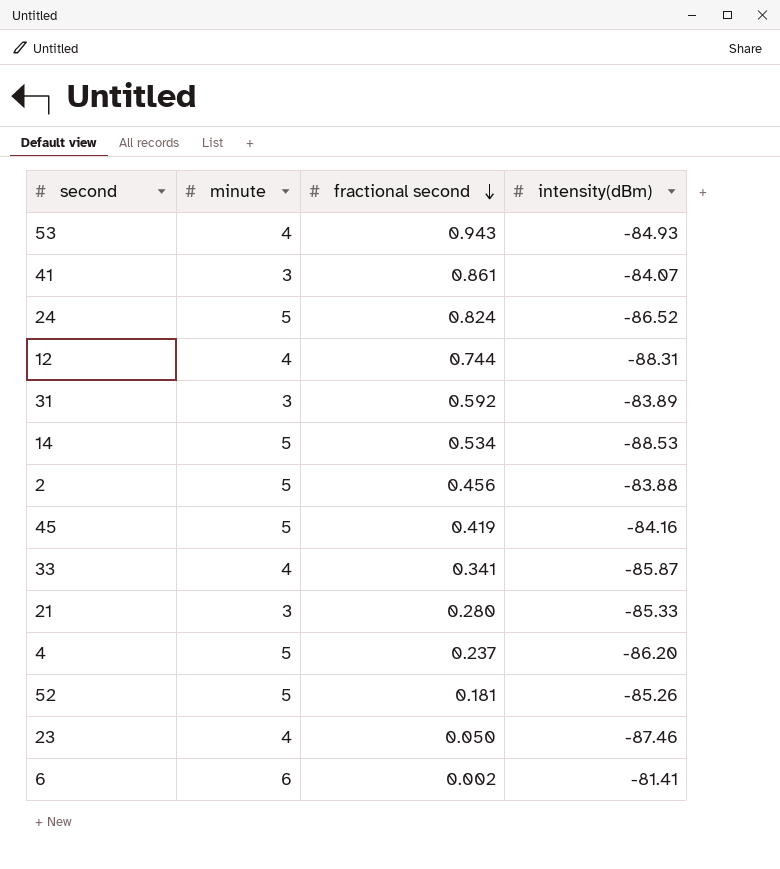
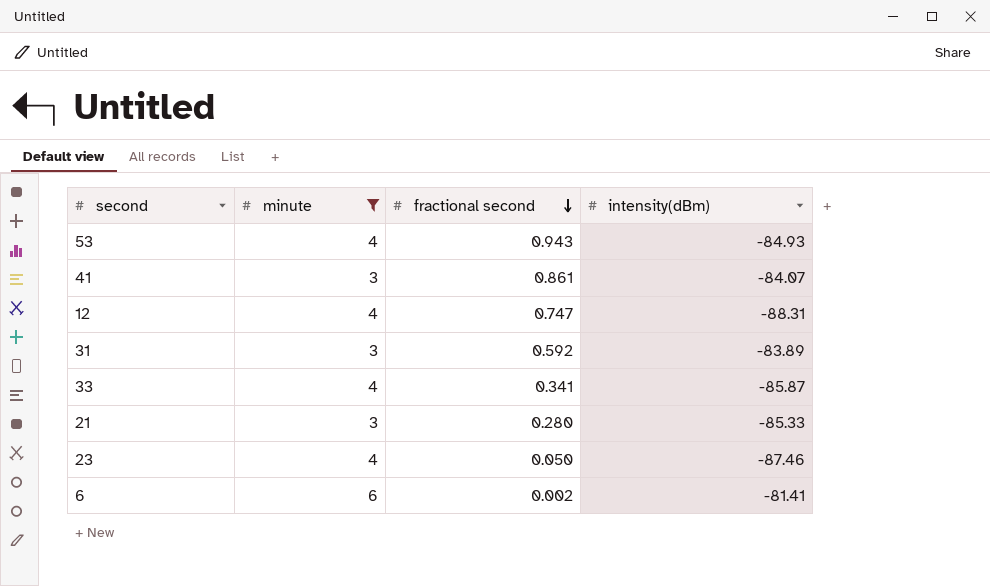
filter: none -> minute != 5
12 | fractional second: 0.744 -> 0.747

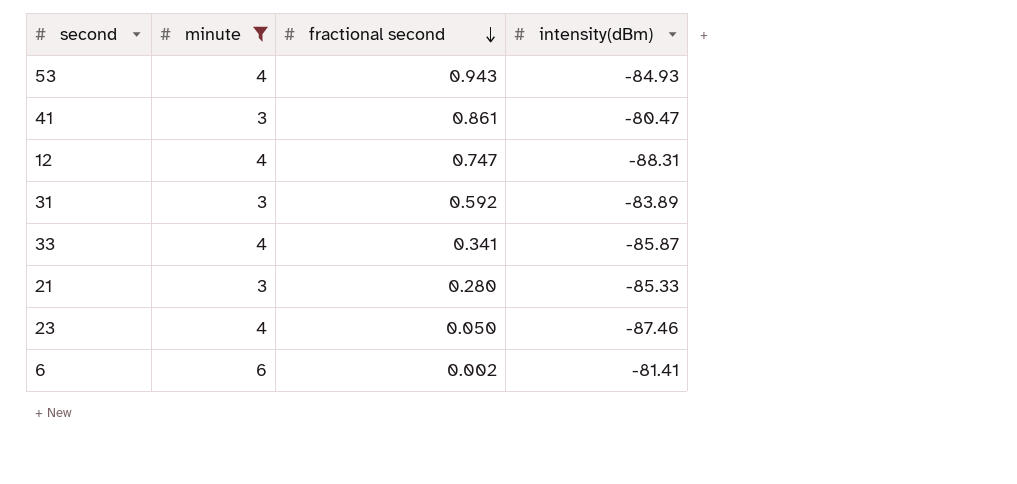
41 | intensity(dBm): -84.07 -> -80.47

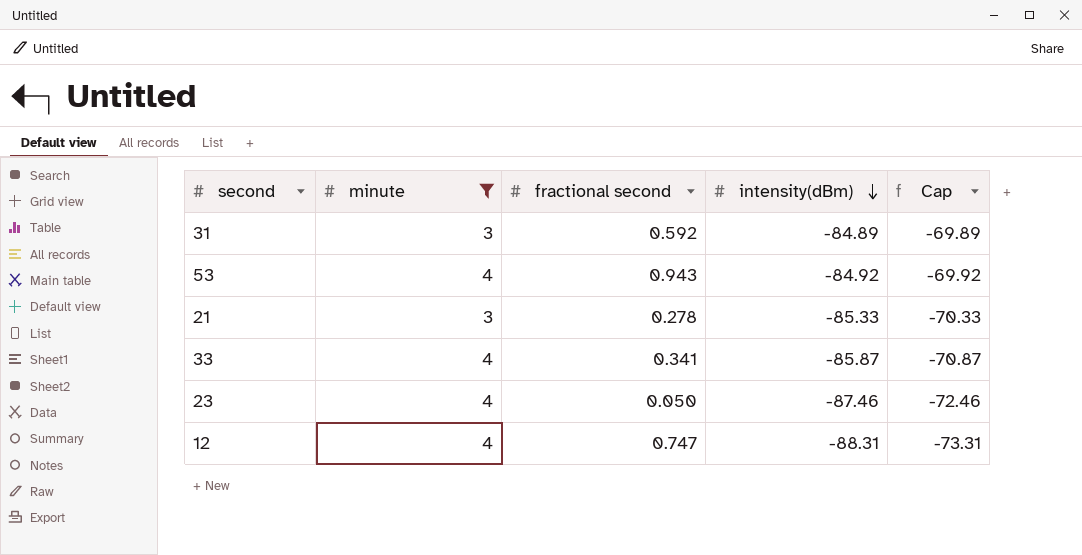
row order: fractional second descending -> intensity(dBm) descending
column Cap | formula: none -> [intensity(dBm)] + 15
row 41: 3 | 0.861 | -80.47 -> none
row 6: 6 | 0.002 | -81.41 -> none
31 | intensity(dBm): -83.89 -> -84.89
53 | intensity(dBm): -84.93 -> -84.92
21 | fractional second: 0.280 -> 0.278

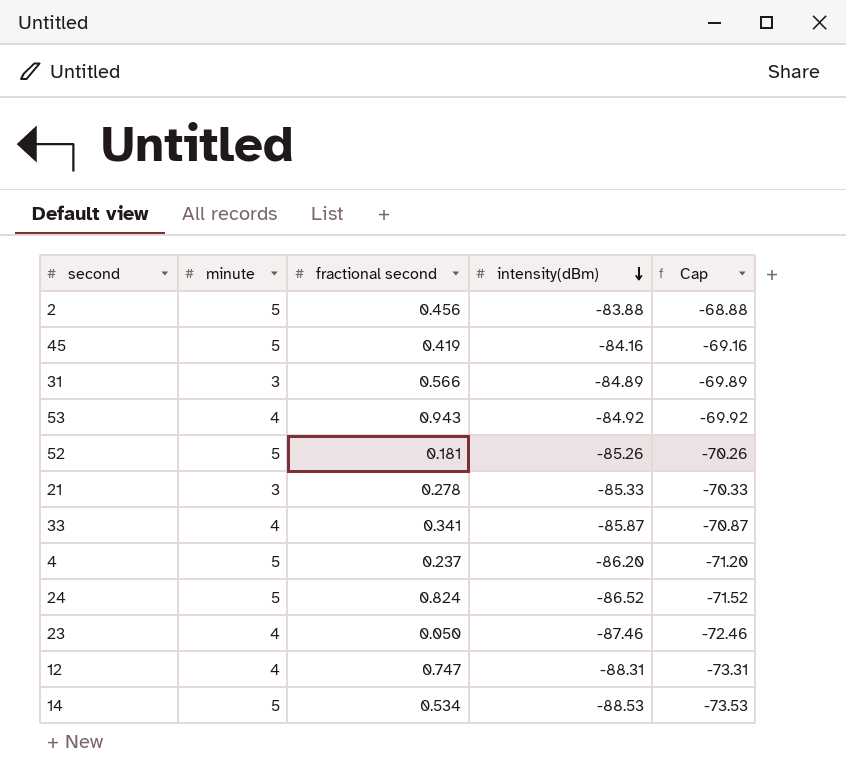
filter: minute != 5 -> none
31 | fractional second: 0.592 -> 0.566

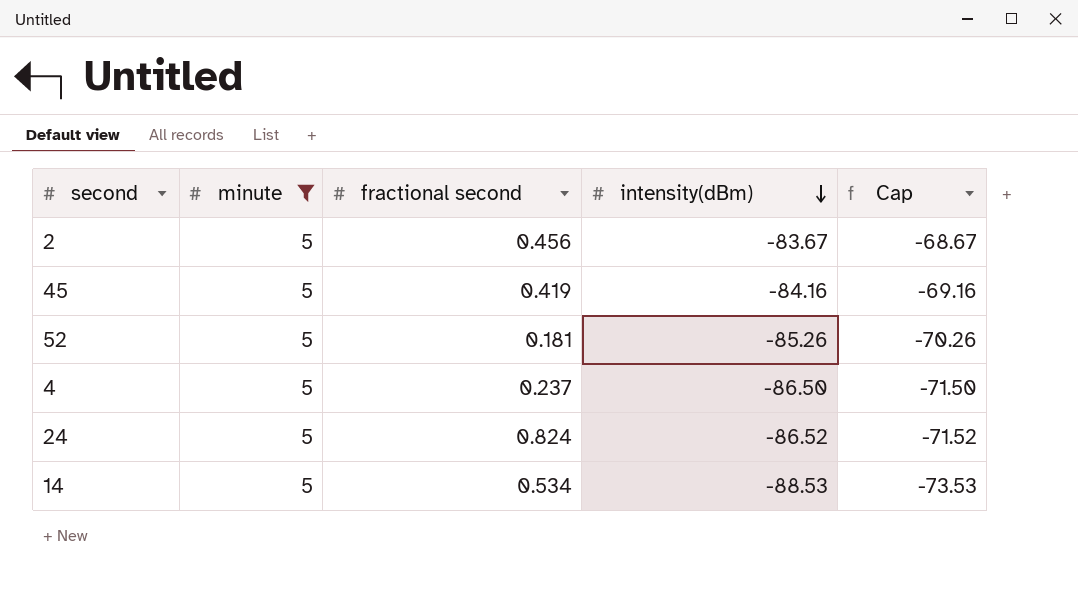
filter: none -> minute = 5
2 | intensity(dBm): -83.88 -> -83.67
2 | Cap: -68.88 -> -68.67
4 | intensity(dBm): -86.20 -> -86.50
4 | Cap: -71.20 -> -71.50

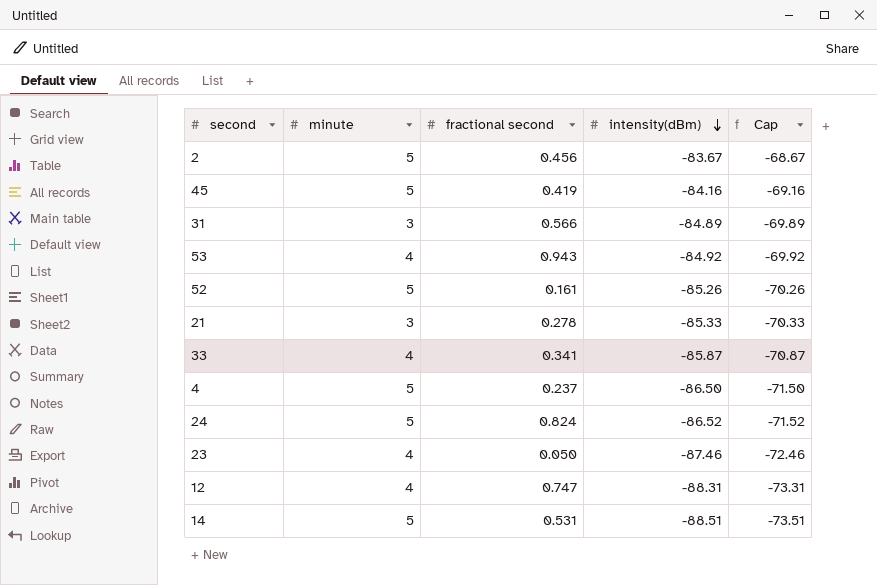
filter: minute = 5 -> none
52 | fractional second: 0.181 -> 0.161
14 | fractional second: 0.534 -> 0.531
14 | intensity(dBm): -88.53 -> -88.51
14 | Cap: -73.53 -> -73.51

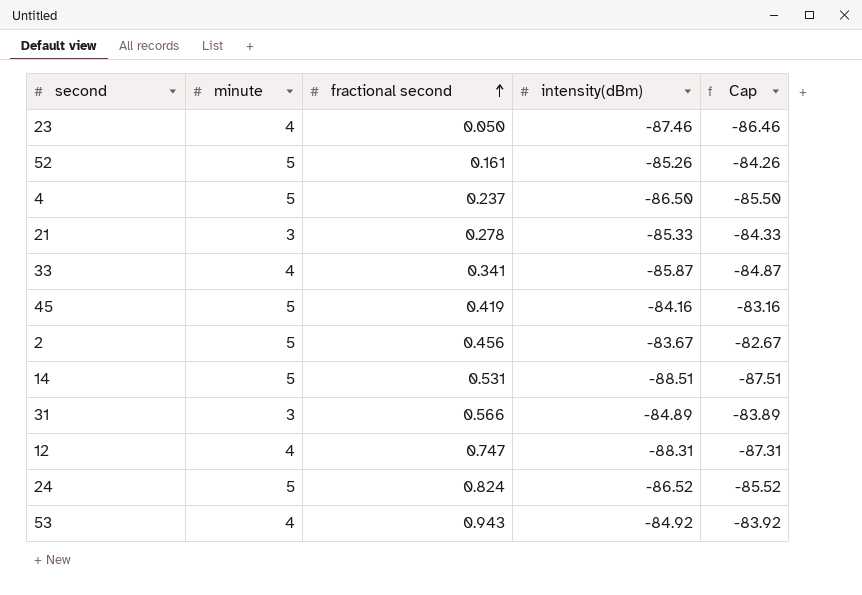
row order: intensity(dBm) descending -> fractional second ascending
column Cap | formula: [intensity(dBm)] + 15 -> [intensity(dBm)] + 1

